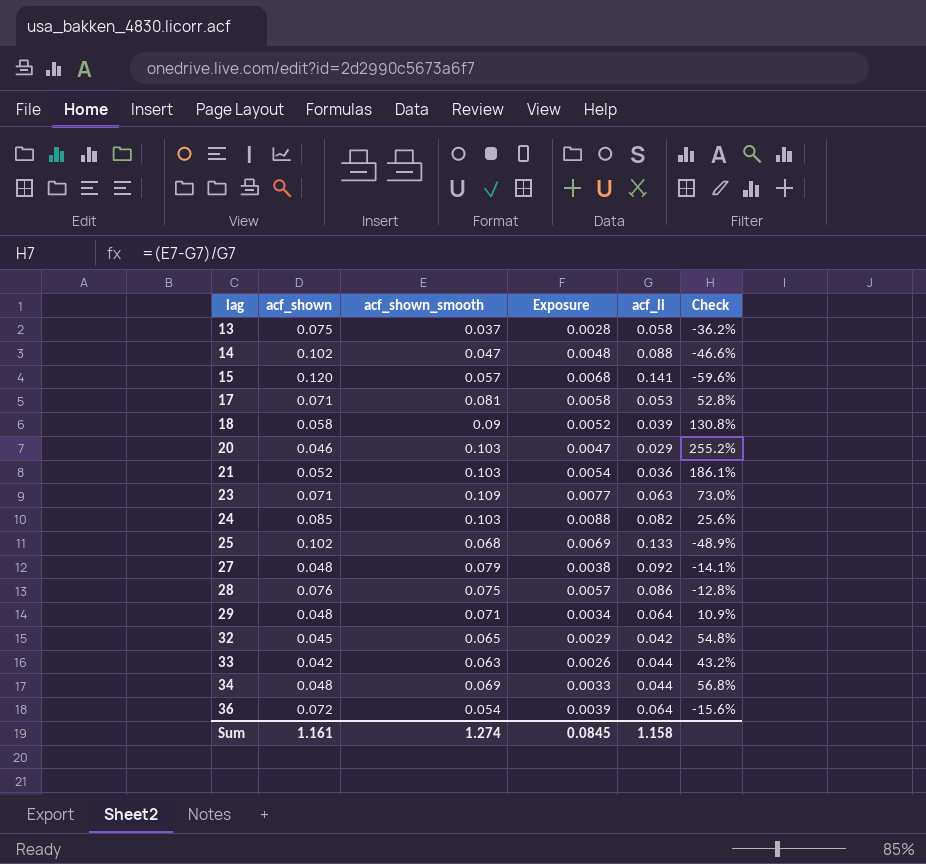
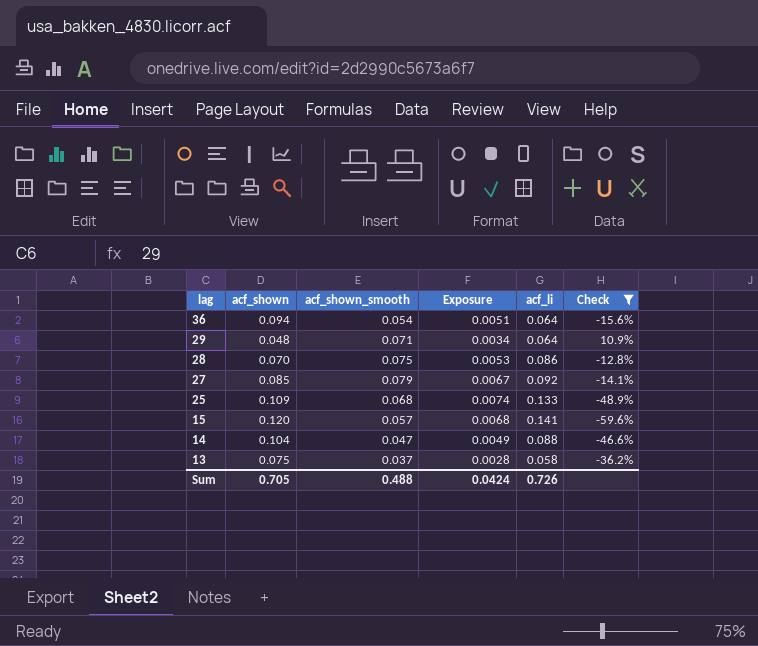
filter: none -> Check <= 10.9%
row order: lag ascending -> lag descending
36 | acf_shown: 0.072 -> 0.094
36 | Exposure: 0.0039 -> 0.0051
28 | acf_shown: 0.076 -> 0.070
28 | Exposure: 0.0057 -> 0.0053
27 | acf_shown: 0.048 -> 0.085
27 | Exposure: 0.0038 -> 0.0067
25 | acf_shown: 0.102 -> 0.109
25 | Exposure: 0.0069 -> 0.0074
14 | acf_shown: 0.102 -> 0.104
14 | Exposure: 0.0048 -> 0.0049
Sum | acf_shown: 1.161 -> 0.705
Sum | acf_shown_smooth: 1.274 -> 0.488
Sum | Exposure: 0.0845 -> 0.0424
Sum | acf_li: 1.158 -> 0.726

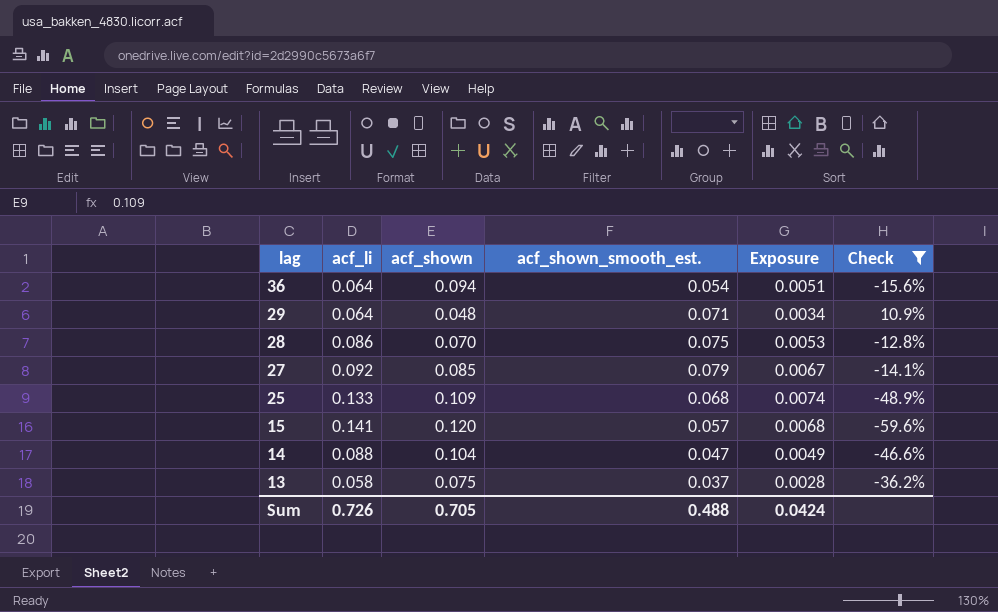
column acf_li | position: 5 -> 2
column name: acf_shown_smooth -> acf_shown_smooth_est.

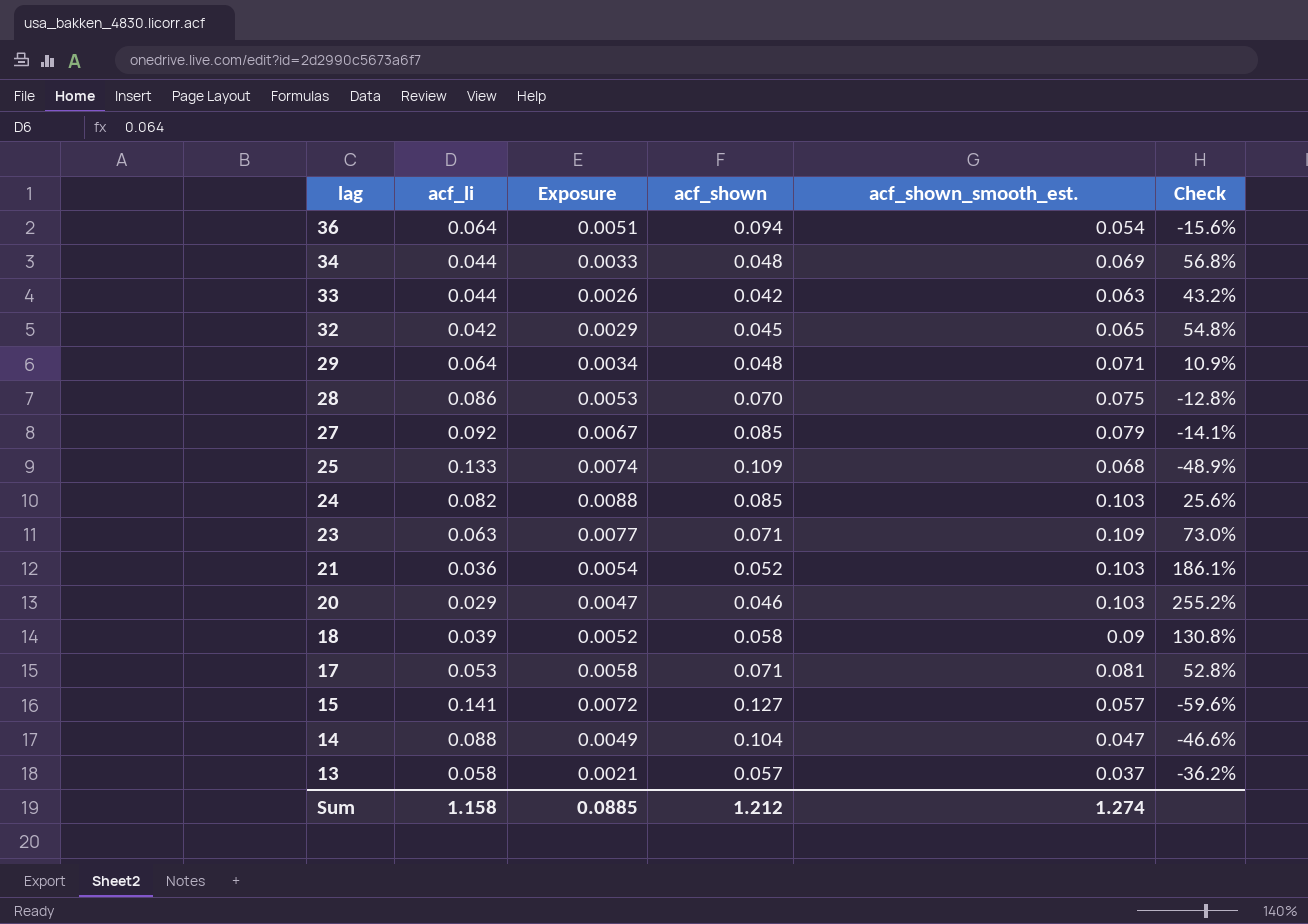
filter: Check <= 10.9% -> none
column Exposure | position: 5 -> 3
15 | Exposure: 0.0068 -> 0.0072
15 | acf_shown: 0.120 -> 0.127
13 | Exposure: 0.0028 -> 0.0021
13 | acf_shown: 0.075 -> 0.057
Sum | acf_li: 0.726 -> 1.158
Sum | Exposure: 0.0424 -> 0.0885
Sum | acf_shown: 0.705 -> 1.212
Sum | acf_shown_smooth_est.: 0.488 -> 1.274

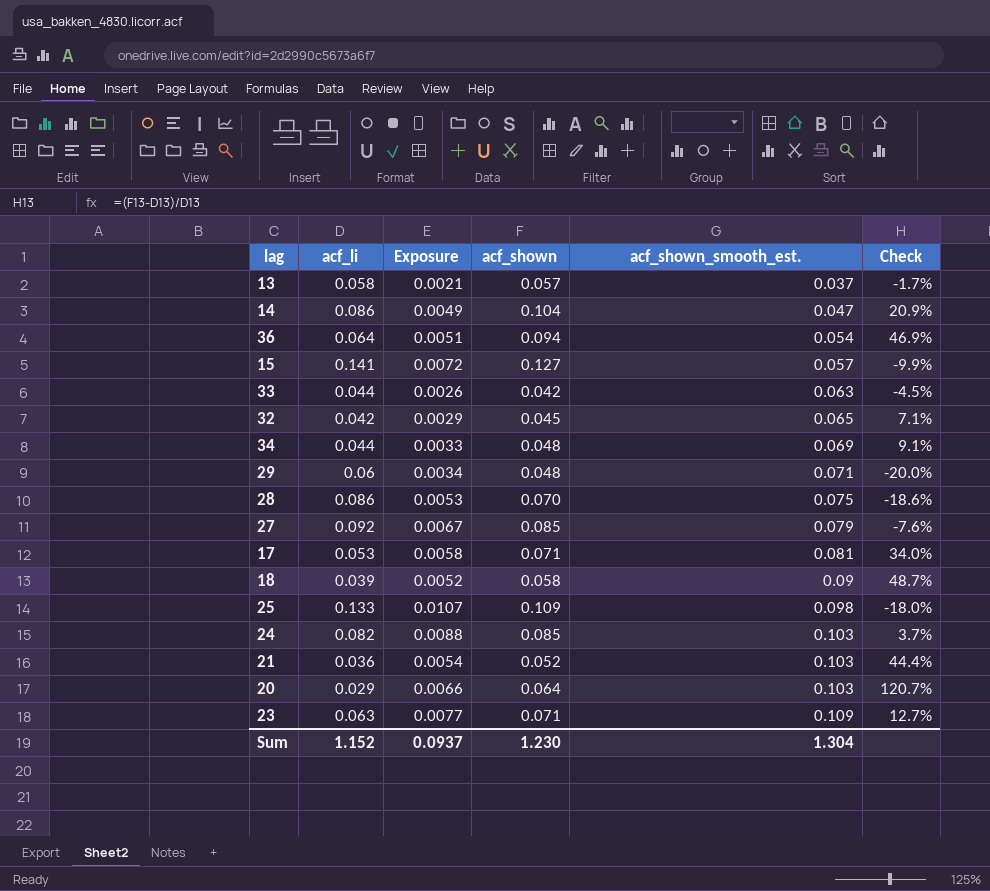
row order: lag descending -> acf_shown_smooth_est. ascending
column Check | formula: ([acf_shown_smooth_est.] - [acf_li]) / [acf_li] -> ([acf_shown] - [acf_li]) / [acf_li]
14 | acf_li: 0.088 -> 0.086
29 | acf_li: 0.064 -> 0.06
25 | Exposure: 0.0074 -> 0.0107
25 | acf_shown_smooth_est.: 0.068 -> 0.098
20 | Exposure: 0.0047 -> 0.0066
20 | acf_shown: 0.046 -> 0.064
Sum | acf_li: 1.158 -> 1.152
Sum | Exposure: 0.0885 -> 0.0937
Sum | acf_shown: 1.212 -> 1.230
Sum | acf_shown_smooth_est.: 1.274 -> 1.304

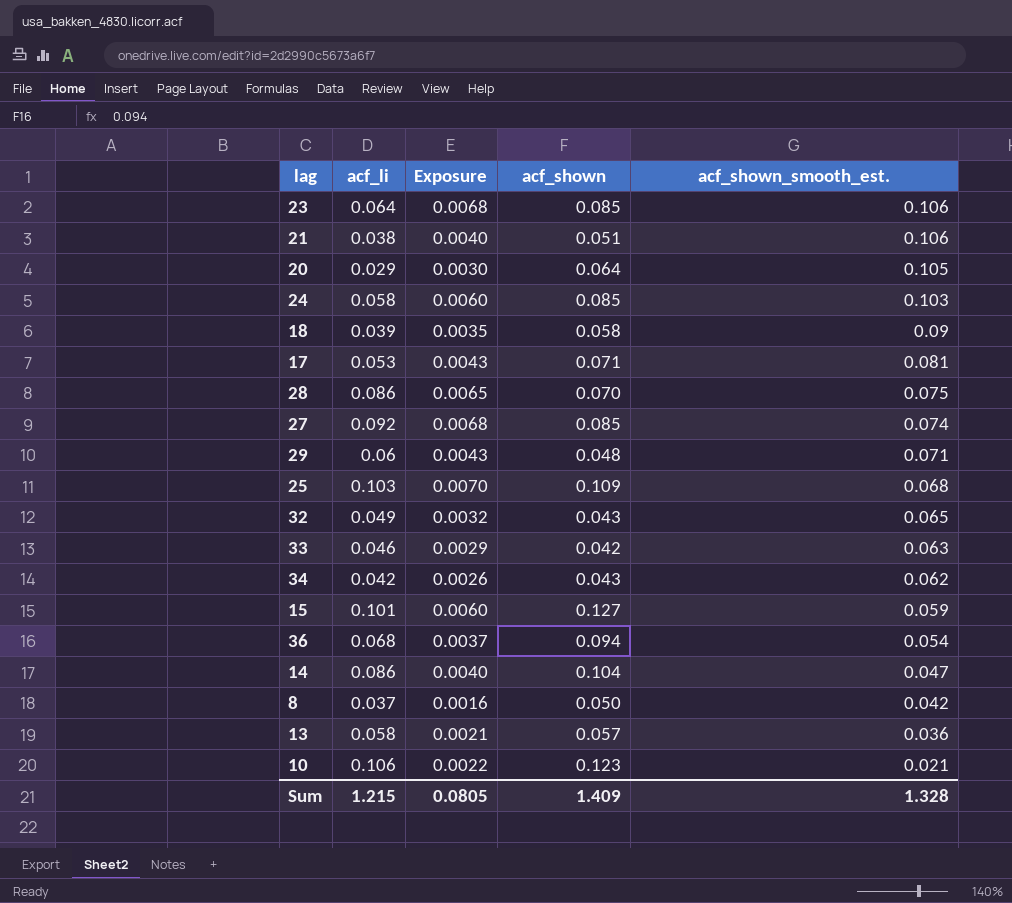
row order: acf_shown_smooth_est. ascending -> acf_shown_smooth_est. descending
column Check | formula: ([acf_shown] - [acf_li]) / [acf_li] -> none
column Exposure | formula: [acf_shown] * [acf_shown_smooth_est.] -> [acf_li] * [acf_shown_smooth_est.]
23 | acf_li: 0.063 -> 0.064
23 | acf_shown: 0.071 -> 0.085
23 | acf_shown_smooth_est.: 0.109 -> 0.106
21 | acf_li: 0.036 -> 0.038
21 | acf_shown: 0.052 -> 0.051
21 | acf_shown_smooth_est.: 0.103 -> 0.106
20 | acf_shown_smooth_est.: 0.103 -> 0.105
24 | acf_li: 0.082 -> 0.058
27 | acf_shown_smooth_est.: 0.079 -> 0.074
25 | acf_li: 0.133 -> 0.103
25 | acf_shown_smooth_est.: 0.098 -> 0.068
32 | acf_li: 0.042 -> 0.049
32 | acf_shown: 0.045 -> 0.043
33 | acf_li: 0.044 -> 0.046
34 | acf_li: 0.044 -> 0.042
34 | acf_shown: 0.048 -> 0.043
34 | acf_shown_smooth_est.: 0.069 -> 0.062
15 | acf_li: 0.141 -> 0.101
15 | acf_shown_smooth_est.: 0.057 -> 0.059
36 | acf_li: 0.064 -> 0.068
row 8: none -> 0.037 | 0.0016 | 0.050 | 0.042
13 | acf_shown_smooth_est.: 0.037 -> 0.036
row 10: none -> 0.106 | 0.0022 | 0.123 | 0.021
Sum | acf_li: 1.152 -> 1.215
Sum | Exposure: 0.0937 -> 0.0805
Sum | acf_shown: 1.230 -> 1.409
Sum | acf_shown_smooth_est.: 1.304 -> 1.328

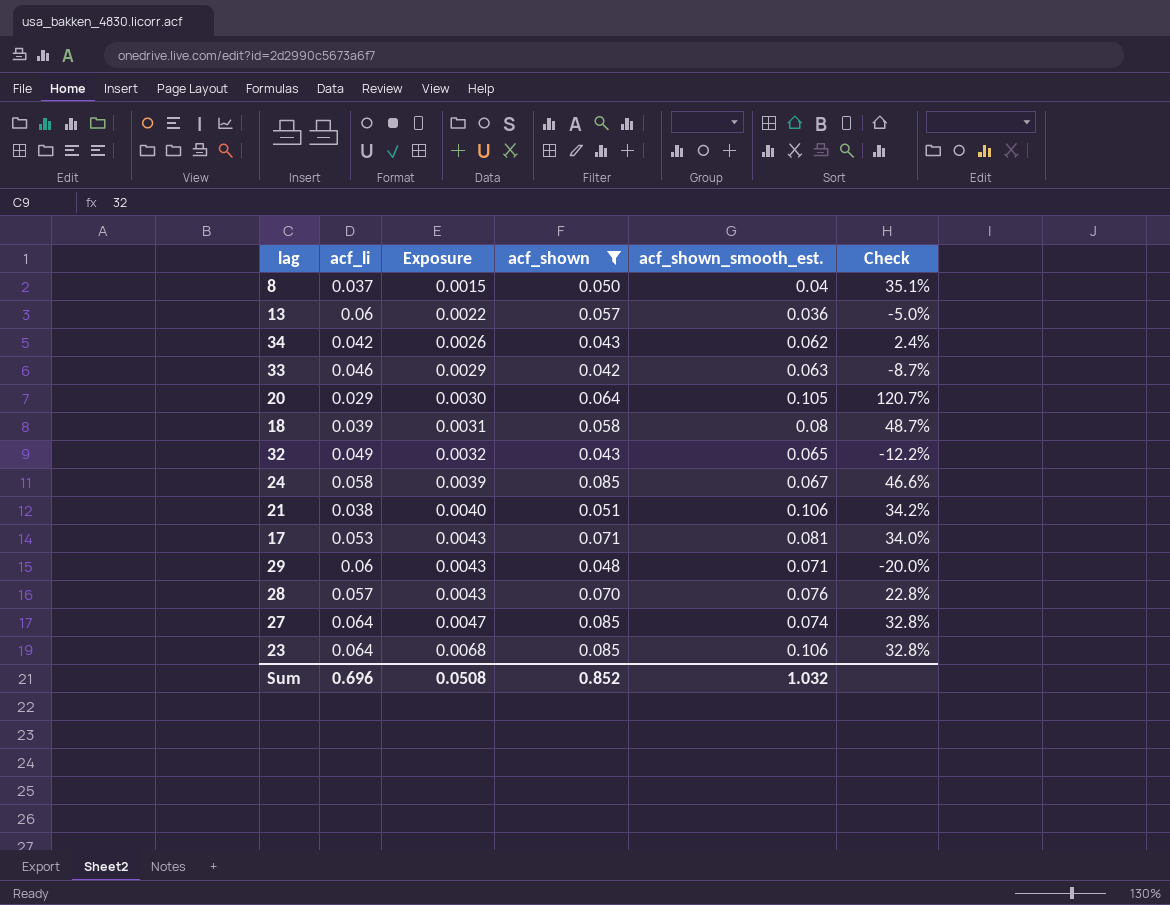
filter: none -> acf_shown <= 0.085
row order: acf_shown_smooth_est. descending -> Exposure ascending
column Check | formula: none -> ([acf_shown] - [acf_li]) / [acf_li]
8 | Exposure: 0.0016 -> 0.0015
8 | acf_shown_smooth_est.: 0.042 -> 0.04
13 | acf_li: 0.058 -> 0.06
13 | Exposure: 0.0021 -> 0.0022
18 | Exposure: 0.0035 -> 0.0031
18 | acf_shown_smooth_est.: 0.09 -> 0.08
24 | Exposure: 0.0060 -> 0.0039
24 | acf_shown_smooth_est.: 0.103 -> 0.067
28 | acf_li: 0.086 -> 0.057
28 | Exposure: 0.0065 -> 0.0043
28 | acf_shown_smooth_est.: 0.075 -> 0.076
27 | acf_li: 0.092 -> 0.064
27 | Exposure: 0.0068 -> 0.0047
Sum | acf_li: 1.215 -> 0.696
Sum | Exposure: 0.0805 -> 0.0508
Sum | acf_shown: 1.409 -> 0.852
Sum | acf_shown_smooth_est.: 1.328 -> 1.032

